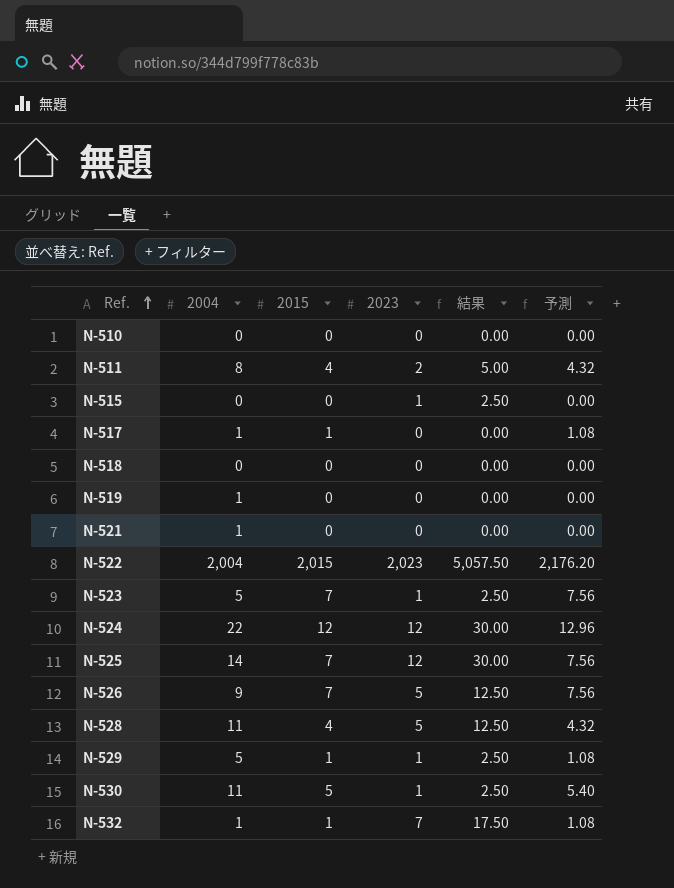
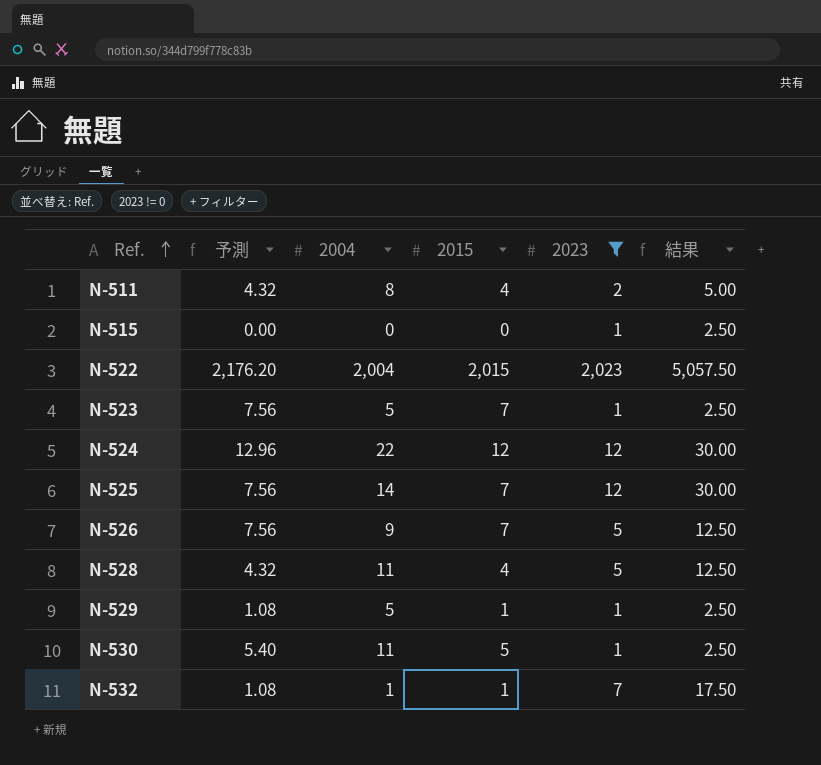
filter: none -> 2023 != 0
column 予測 | position: 6 -> 2

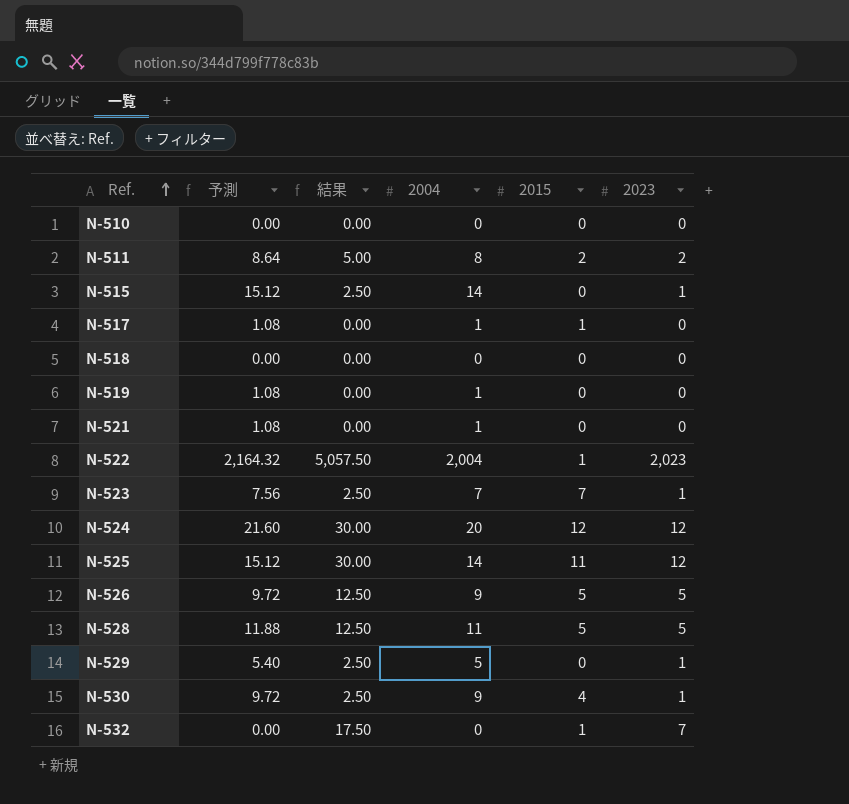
filter: 2023 != 0 -> none
column 予測 | formula: [2015] * 1.08 -> [2004] * 1.08
column 結果 | position: 6 -> 3
N-511 | 2015: 4 -> 2
N-515 | 2004: 0 -> 14
N-522 | 2015: 2,015 -> 1
N-523 | 2004: 5 -> 7
N-524 | 2004: 22 -> 20
N-525 | 2015: 7 -> 11
N-526 | 2015: 7 -> 5
N-528 | 2015: 4 -> 5
N-529 | 2015: 1 -> 0
N-530 | 2004: 11 -> 9
N-530 | 2015: 5 -> 4
N-532 | 2004: 1 -> 0

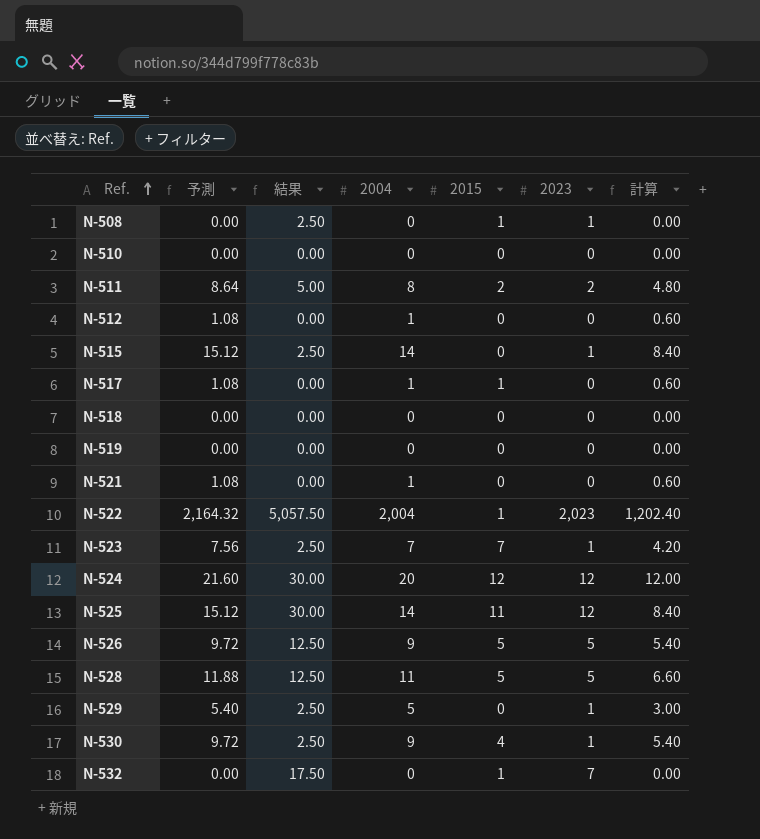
column 計算 | formula: none -> [2004] * 0.6
row N-508: none -> 0.00 | 2.50 | 0 | 1 | 1 | 0.00
row N-512: none -> 1.08 | 0.00 | 1 | 0 | 0 | 0.60
N-519 | 予測: 1.08 -> 0.00
N-519 | 2004: 1 -> 0

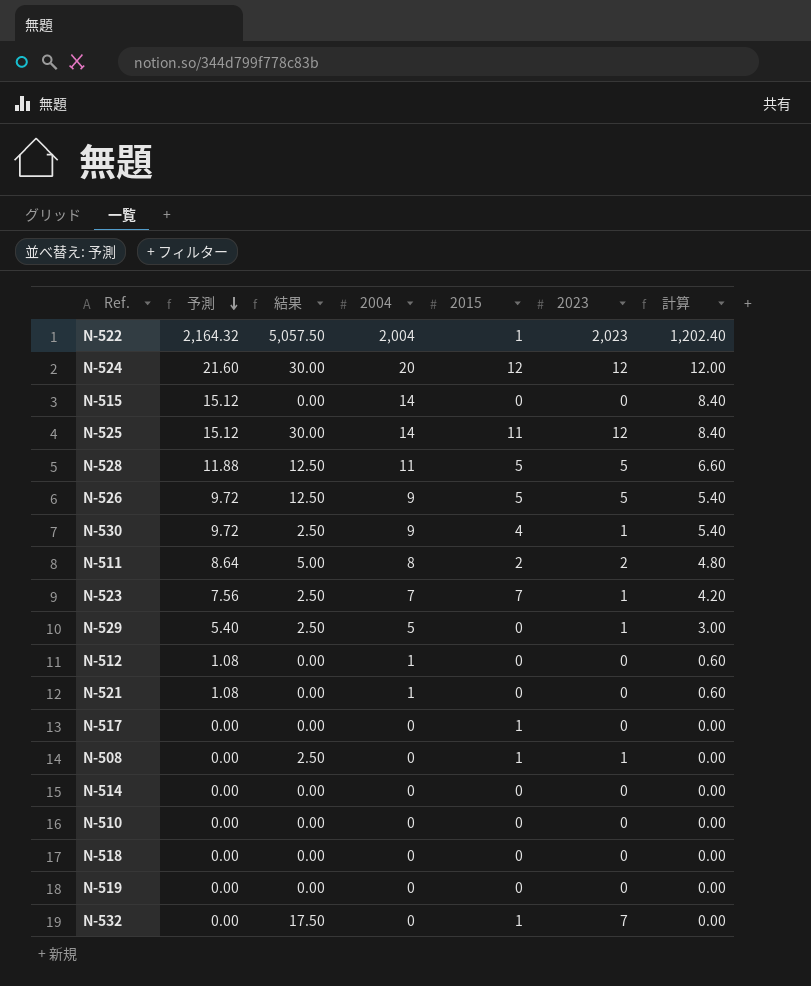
row order: Ref. ascending -> 予測 descending
N-515 | 結果: 2.50 -> 0.00
N-515 | 2023: 1 -> 0
N-517 | 予測: 1.08 -> 0.00
N-517 | 2004: 1 -> 0
N-517 | 計算: 0.60 -> 0.00
row N-514: none -> 0.00 | 0.00 | 0 | 0 | 0 | 0.00

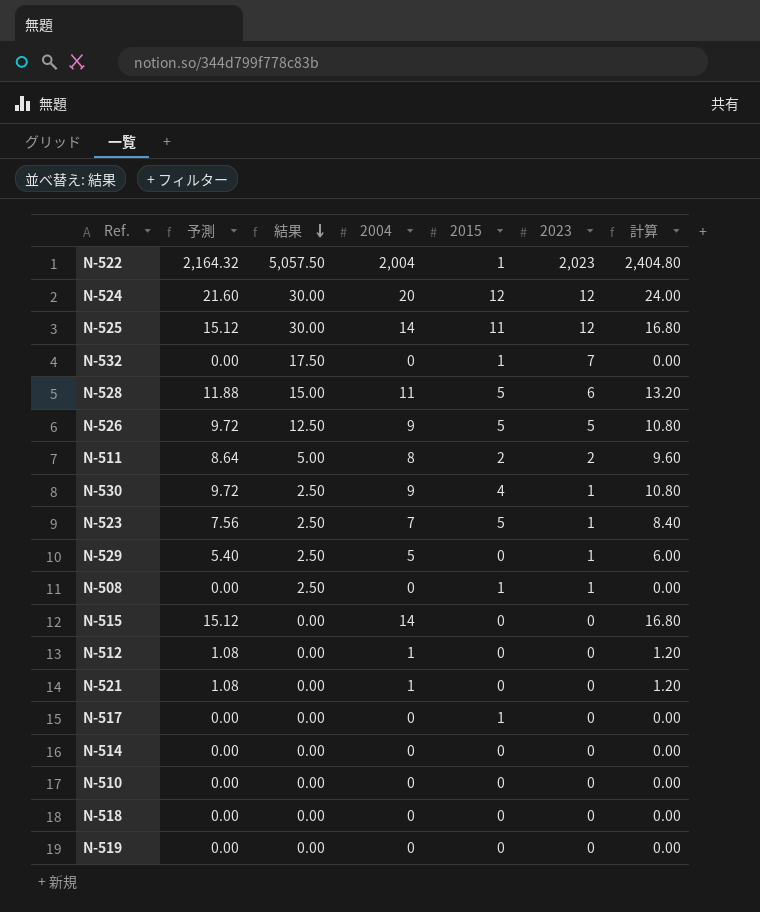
row order: 予測 descending -> 結果 descending
column 計算 | formula: [2004] * 0.6 -> [2004] * 1.2
N-528 | 結果: 12.50 -> 15.00
N-528 | 2023: 5 -> 6
N-523 | 2015: 7 -> 5

